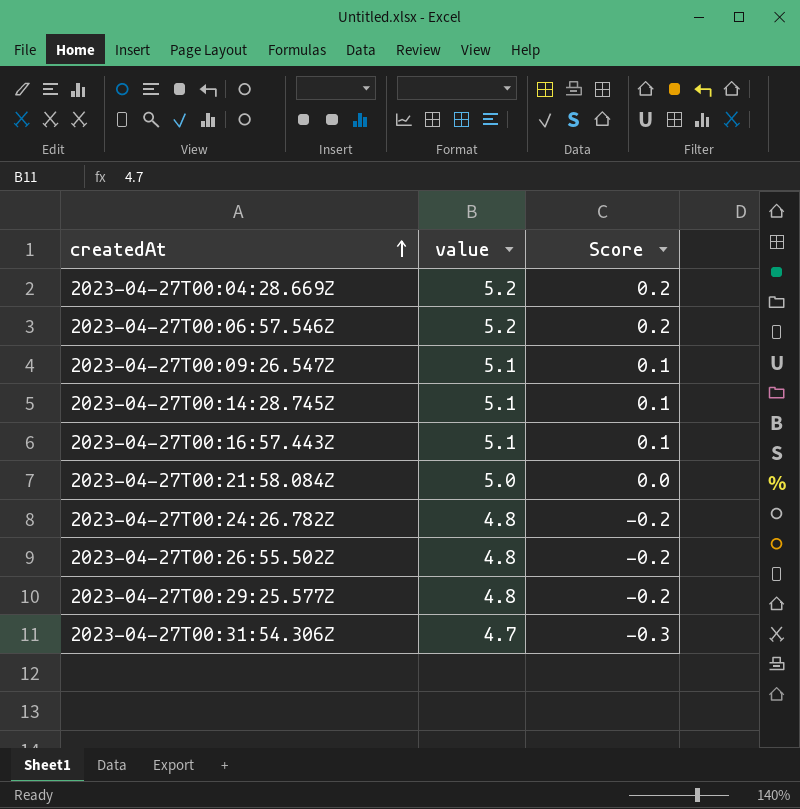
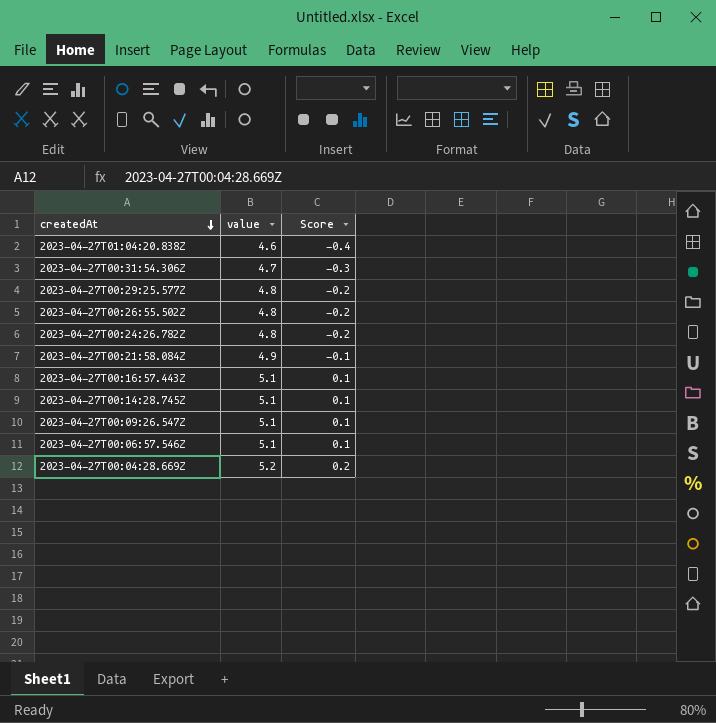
row order: createdAt ascending -> createdAt descending
row 2023-04-27T01:04:20.838Z: none -> 4.6 | -0.4
2023-04-27T00:21:58.084Z | value: 5.0 -> 4.9
2023-04-27T00:21:58.084Z | Score: 0.0 -> -0.1
2023-04-27T00:06:57.546Z | value: 5.2 -> 5.1
2023-04-27T00:06:57.546Z | Score: 0.2 -> 0.1

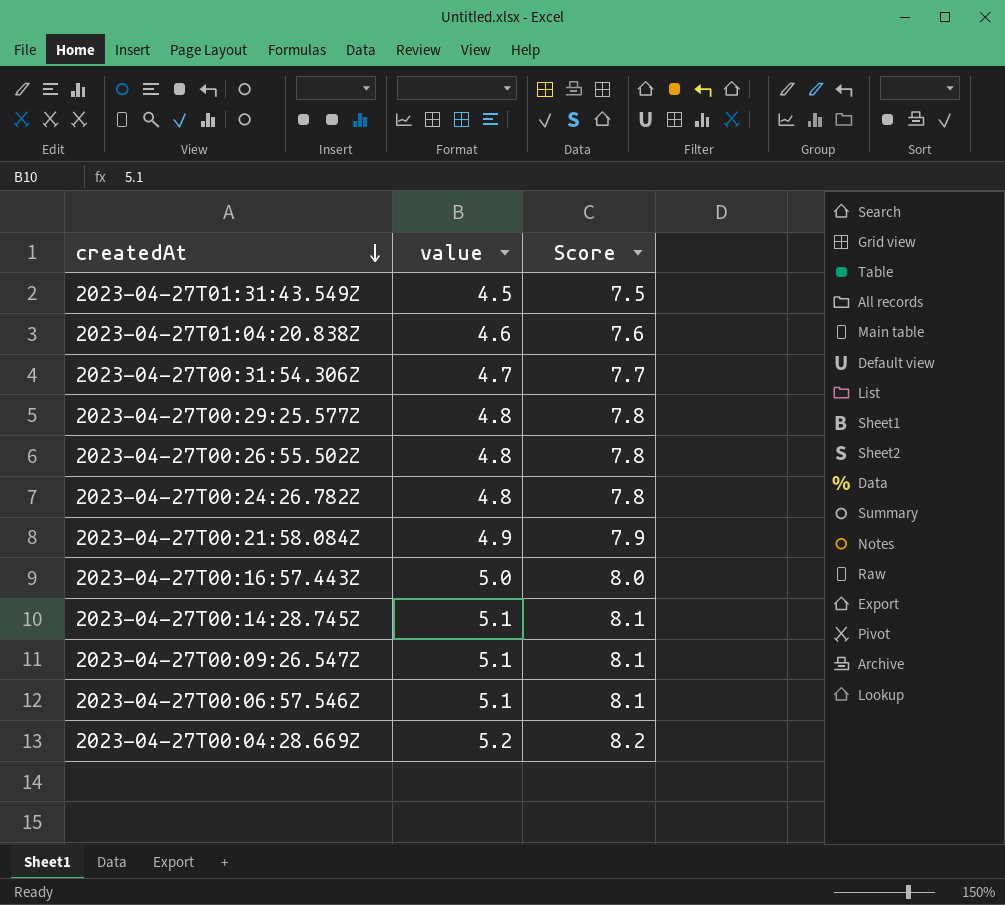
column Score | formula: [value] - 5 -> [value] + 3
row 2023-04-27T01:31:43.549Z: none -> 4.5 | 7.5
2023-04-27T00:16:57.443Z | value: 5.1 -> 5.0

